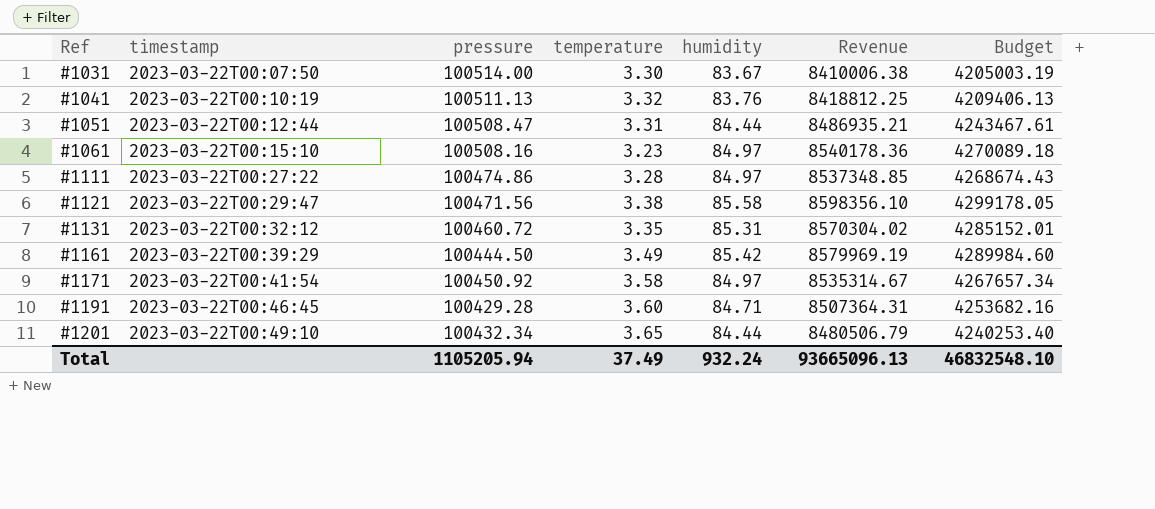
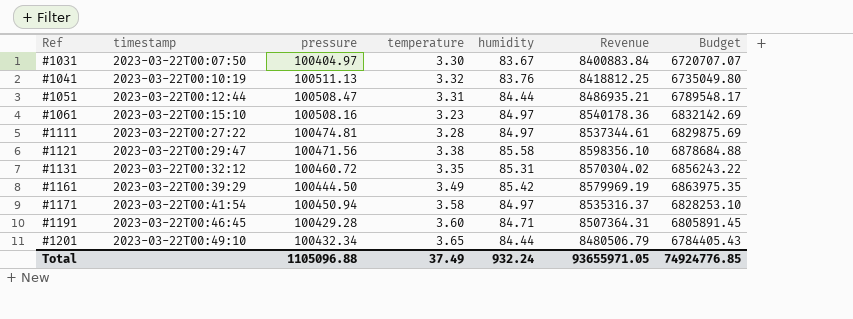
column Budget | formula: [Revenue] * 0.5 -> [Revenue] * 0.8
#1031 | pressure: 100514.00 -> 100404.97
#1031 | Revenue: 8410006.38 -> 8400883.84
#1111 | pressure: 100474.86 -> 100474.81
#1111 | Revenue: 8537348.85 -> 8537344.61
#1171 | pressure: 100450.92 -> 100450.94
#1171 | Revenue: 8535314.67 -> 8535316.37
Total | pressure: 1105205.94 -> 1105096.88
Total | Revenue: 93665096.13 -> 93655971.05
Total | Budget: 46832548.10 -> 74924776.85

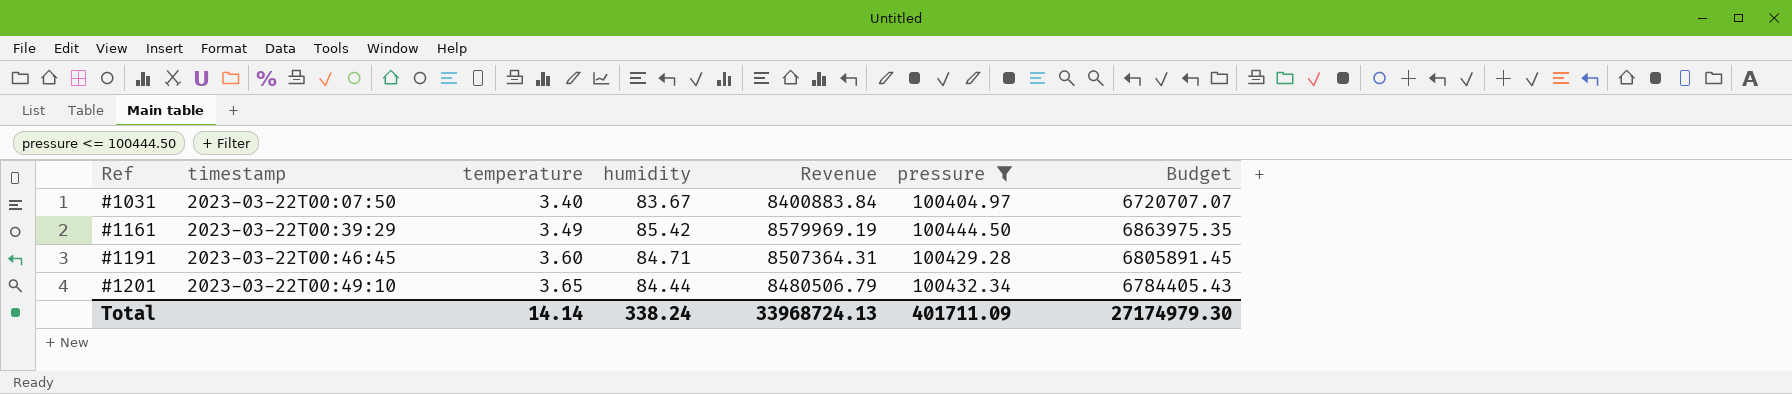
filter: none -> pressure <= 100444.50
column pressure | position: 3 -> 6
#1031 | temperature: 3.30 -> 3.40
Total | temperature: 37.49 -> 14.14
Total | humidity: 932.24 -> 338.24
Total | Revenue: 93655971.05 -> 33968724.13
Total | pressure: 1105096.88 -> 401711.09
Total | Budget: 74924776.85 -> 27174979.30

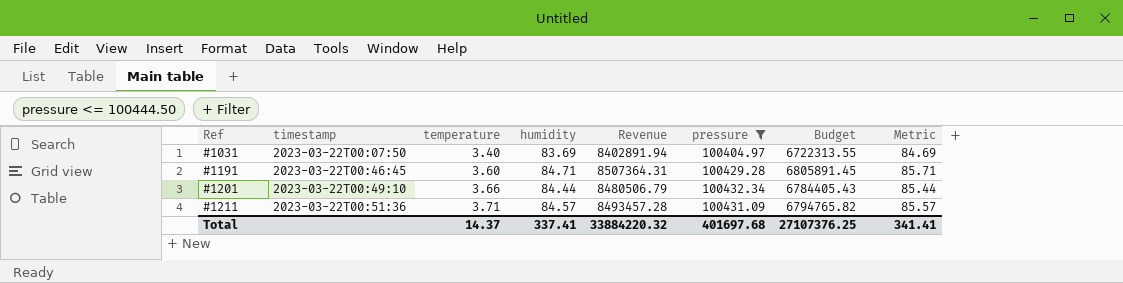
column Metric | formula: none -> [humidity] + 1
row #1161: 2023-03-22T00:39:29 | 3.49 | 85.42 | 8579969.19 | 100444.50 | 6863975.35 -> none
#1031 | humidity: 83.67 -> 83.69
#1031 | Revenue: 8400883.84 -> 8402891.94
#1031 | Budget: 6720707.07 -> 6722313.55
#1201 | temperature: 3.65 -> 3.66
row #1211: none -> 2023-03-22T00:51:36 | 3.71 | 84.57 | 8493457.28 | 100431.09 | 6794765.82 | 85.57
Total | temperature: 14.14 -> 14.37
Total | humidity: 338.24 -> 337.41
Total | Revenue: 33968724.13 -> 33884220.32
Total | pressure: 401711.09 -> 401697.68
Total | Budget: 27174979.30 -> 27107376.25

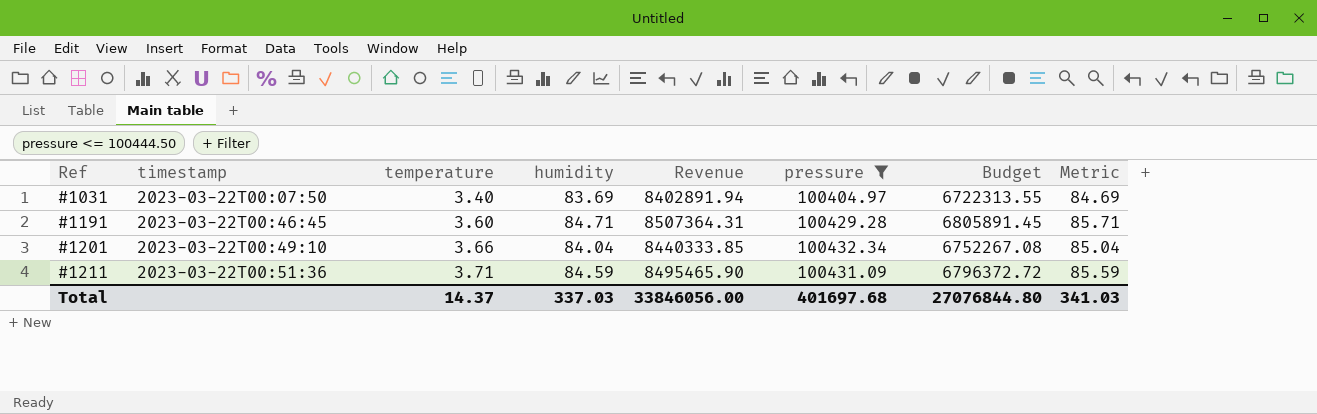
#1201 | humidity: 84.44 -> 84.04
#1201 | Revenue: 8480506.79 -> 8440333.85
#1201 | Budget: 6784405.43 -> 6752267.08
#1201 | Metric: 85.44 -> 85.04
#1211 | humidity: 84.57 -> 84.59
#1211 | Revenue: 8493457.28 -> 8495465.90
#1211 | Budget: 6794765.82 -> 6796372.72
#1211 | Metric: 85.57 -> 85.59
Total | humidity: 337.41 -> 337.03
Total | Revenue: 33884220.32 -> 33846056.00
Total | Budget: 27107376.25 -> 27076844.80
Total | Metric: 341.41 -> 341.03

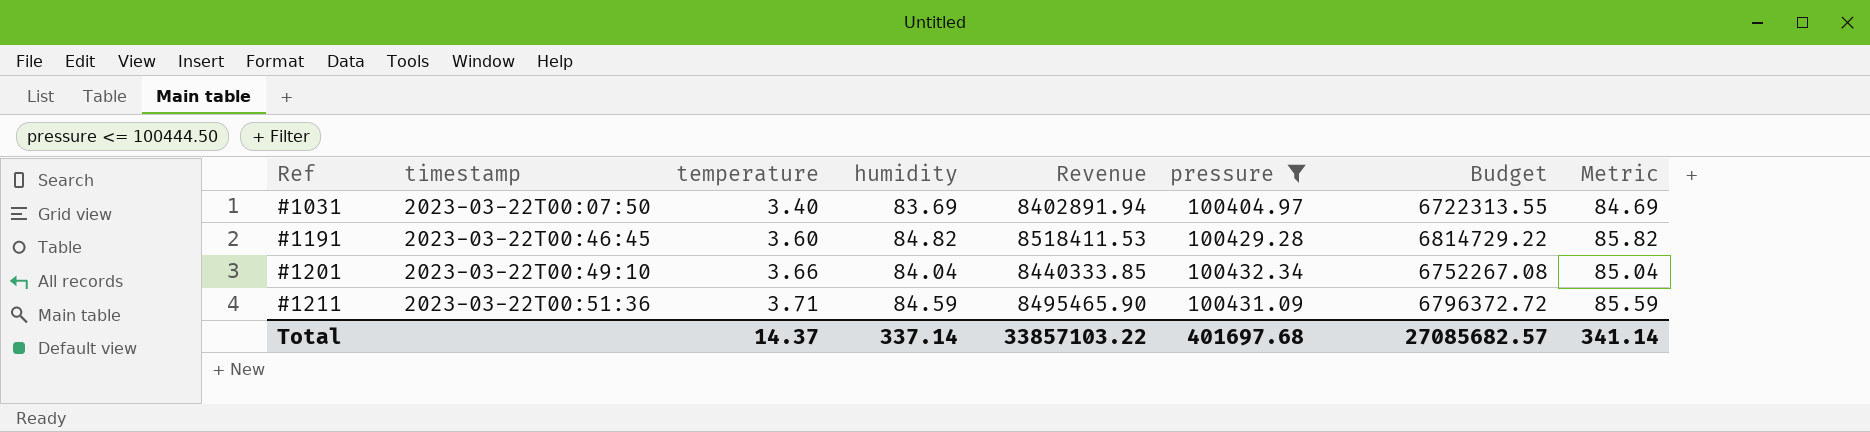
#1191 | humidity: 84.71 -> 84.82
#1191 | Revenue: 8507364.31 -> 8518411.53
#1191 | Budget: 6805891.45 -> 6814729.22
#1191 | Metric: 85.71 -> 85.82
Total | humidity: 337.03 -> 337.14
Total | Revenue: 33846056.00 -> 33857103.22
Total | Budget: 27076844.80 -> 27085682.57
Total | Metric: 341.03 -> 341.14

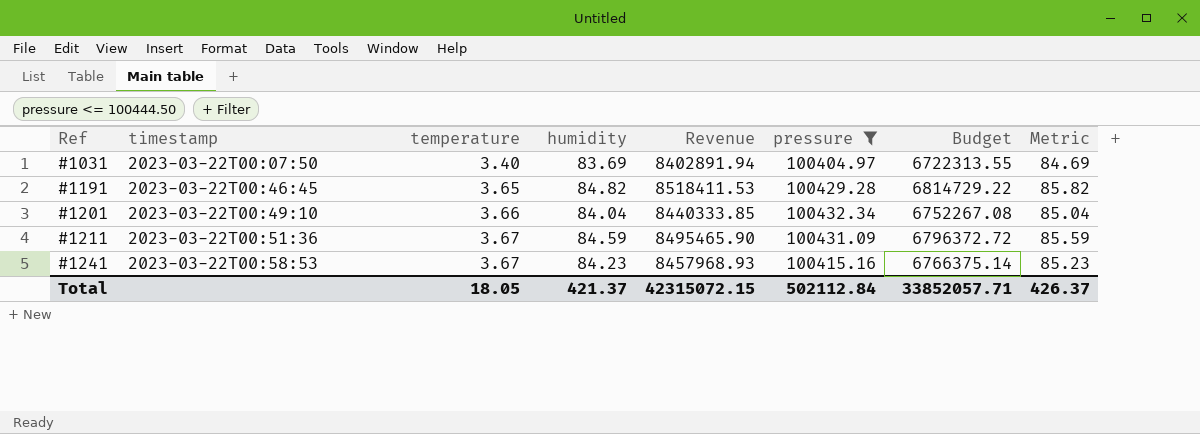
#1191 | temperature: 3.60 -> 3.65
#1211 | temperature: 3.71 -> 3.67
row #1241: none -> 2023-03-22T00:58:53 | 3.67 | 84.23 | 8457968.93 | 100415.16 | 6766375.14 | 85.23
Total | temperature: 14.37 -> 18.05
Total | humidity: 337.14 -> 421.37
Total | Revenue: 33857103.22 -> 42315072.15
Total | pressure: 401697.68 -> 502112.84
Total | Budget: 27085682.57 -> 33852057.71
Total | Metric: 341.14 -> 426.37

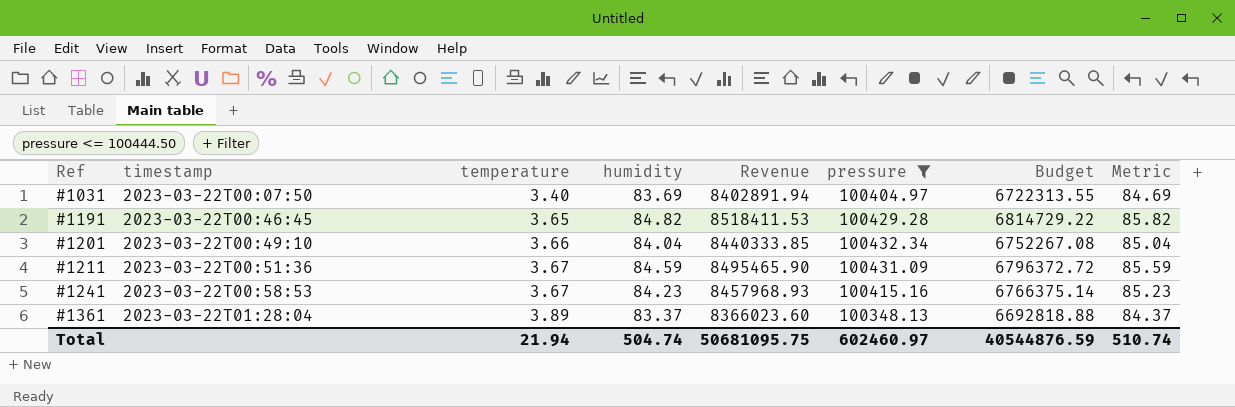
row #1361: none -> 2023-03-22T01:28:04 | 3.89 | 83.37 | 8366023.60 | 100348.13 | 6692818.88 | 84.37
Total | temperature: 18.05 -> 21.94
Total | humidity: 421.37 -> 504.74
Total | Revenue: 42315072.15 -> 50681095.75
Total | pressure: 502112.84 -> 602460.97
Total | Budget: 33852057.71 -> 40544876.59
Total | Metric: 426.37 -> 510.74

